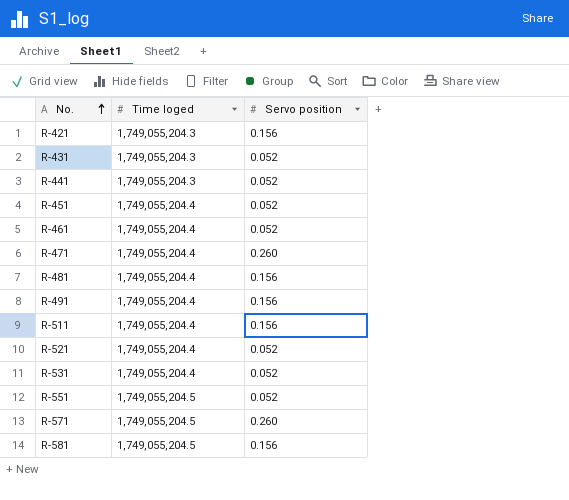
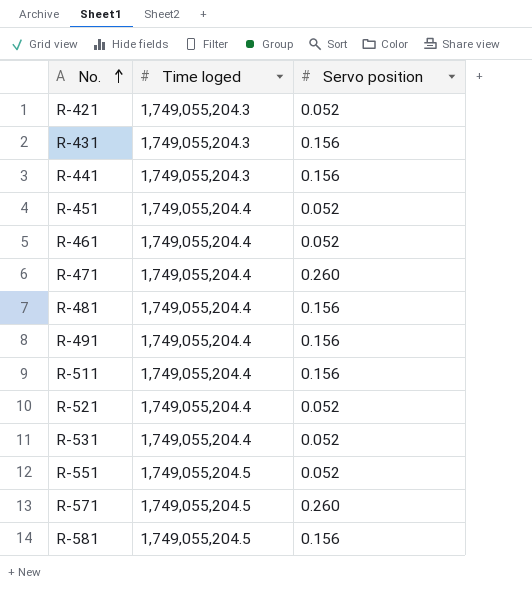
R-421 | Servo position: 0.156 -> 0.052
R-431 | Servo position: 0.052 -> 0.156
R-441 | Servo position: 0.052 -> 0.156

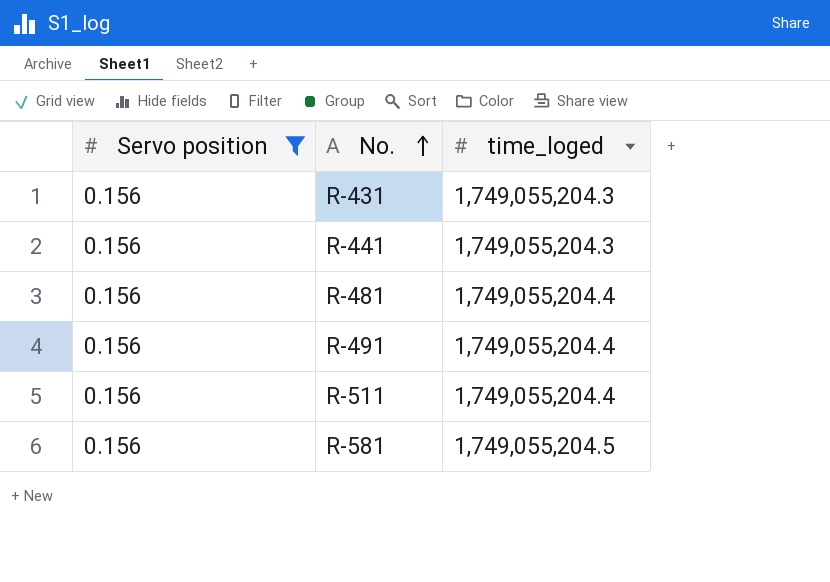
filter: none -> Servo position = 0.156
column Servo position | position: 3 -> 1
column name: Time loged -> time_loged

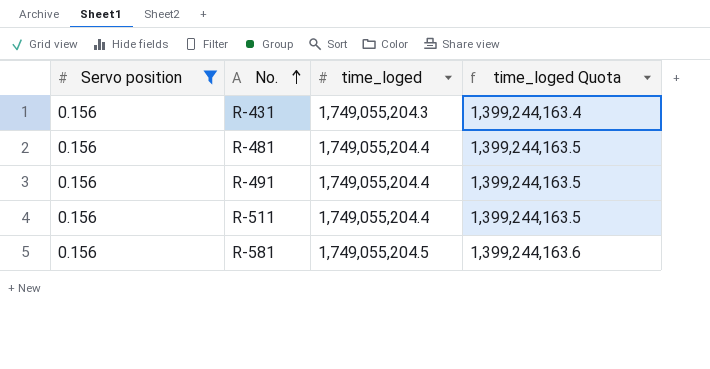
column time_loged Quota | formula: none -> [time_loged] * 0.8
row R-441: 0.156 | 1,749,055,204.3 -> none

